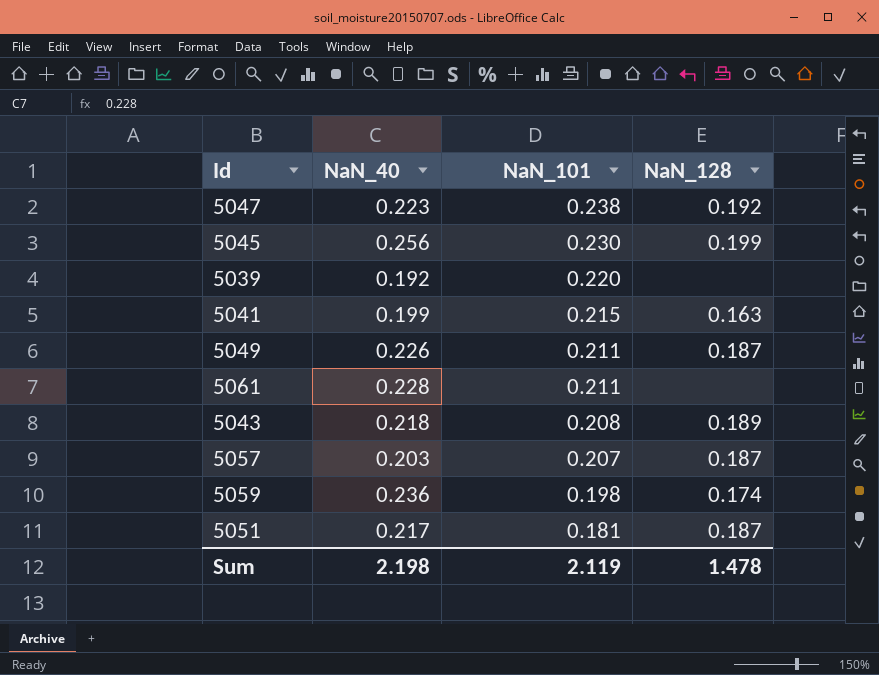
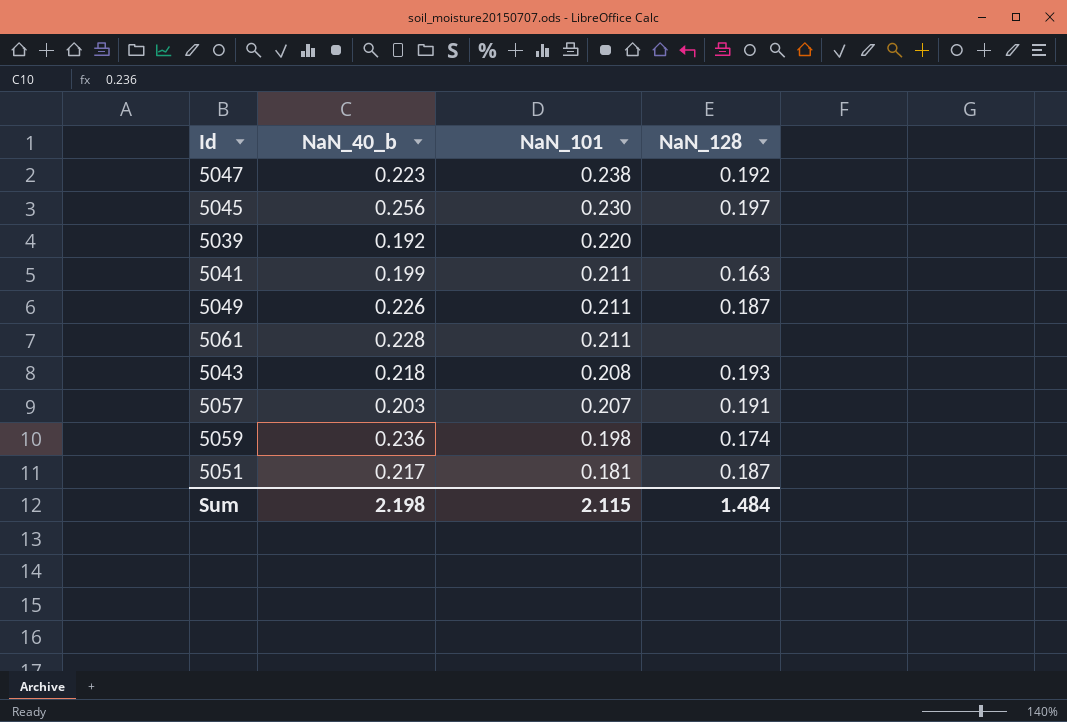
column name: NaN_40 -> NaN_40_b
5045 | NaN_128: 0.199 -> 0.197
5041 | NaN_101: 0.215 -> 0.211
5043 | NaN_128: 0.189 -> 0.193
5057 | NaN_128: 0.187 -> 0.191
Sum | NaN_101: 2.119 -> 2.115
Sum | NaN_128: 1.478 -> 1.484

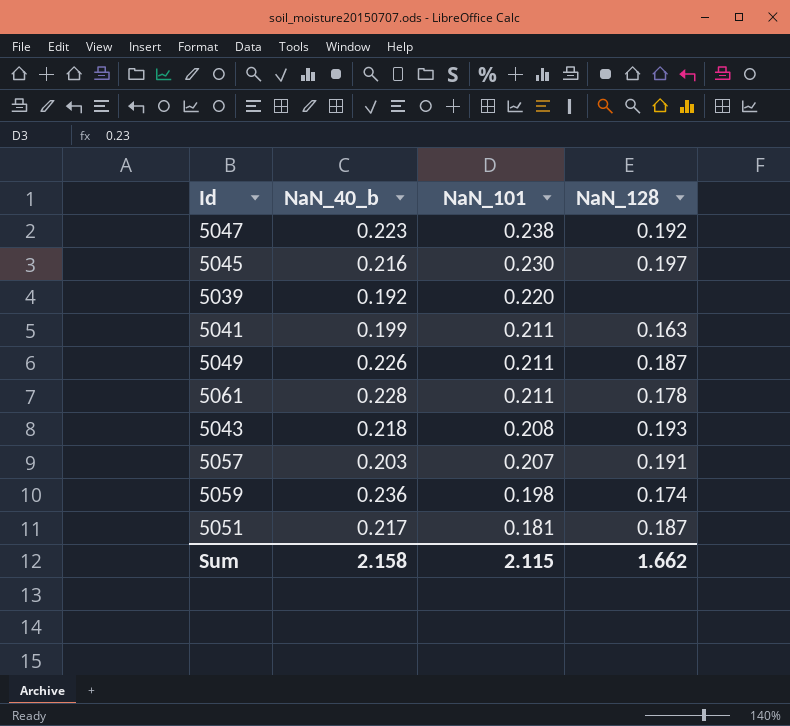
5045 | NaN_40_b: 0.256 -> 0.216
5061 | NaN_128: none -> 0.178
Sum | NaN_40_b: 2.198 -> 2.158
Sum | NaN_128: 1.484 -> 1.662

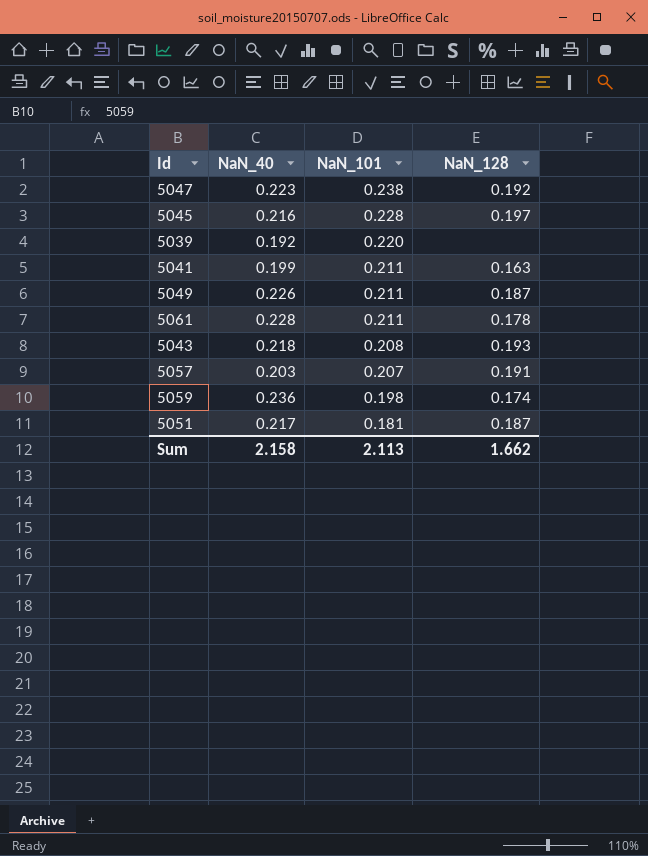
column name: NaN_40_b -> NaN_40
5045 | NaN_101: 0.230 -> 0.228
Sum | NaN_101: 2.115 -> 2.113

